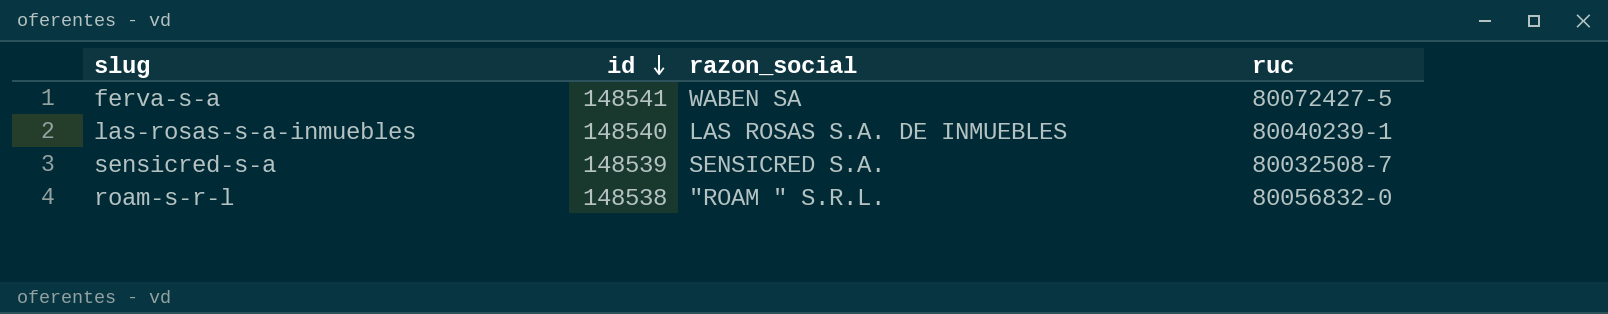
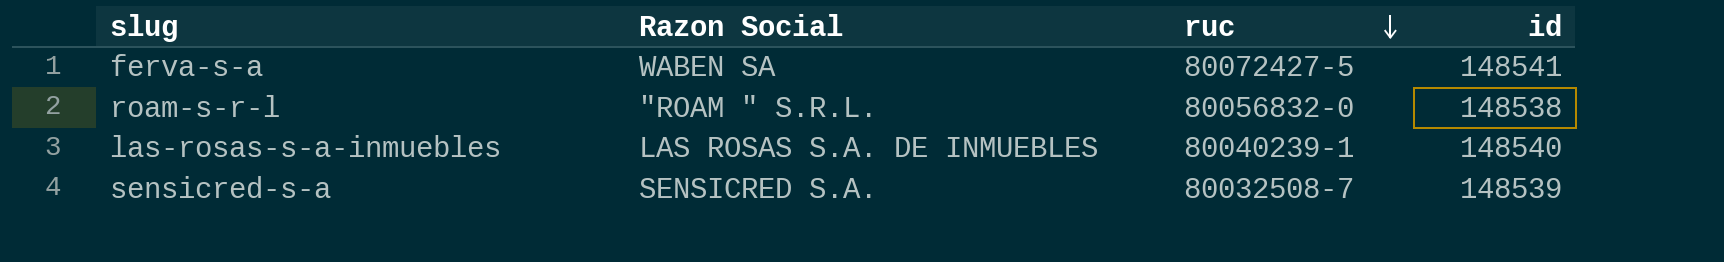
row order: id descending -> ruc descending
column name: razon_social -> Razon Social
column id | position: 2 -> 4

